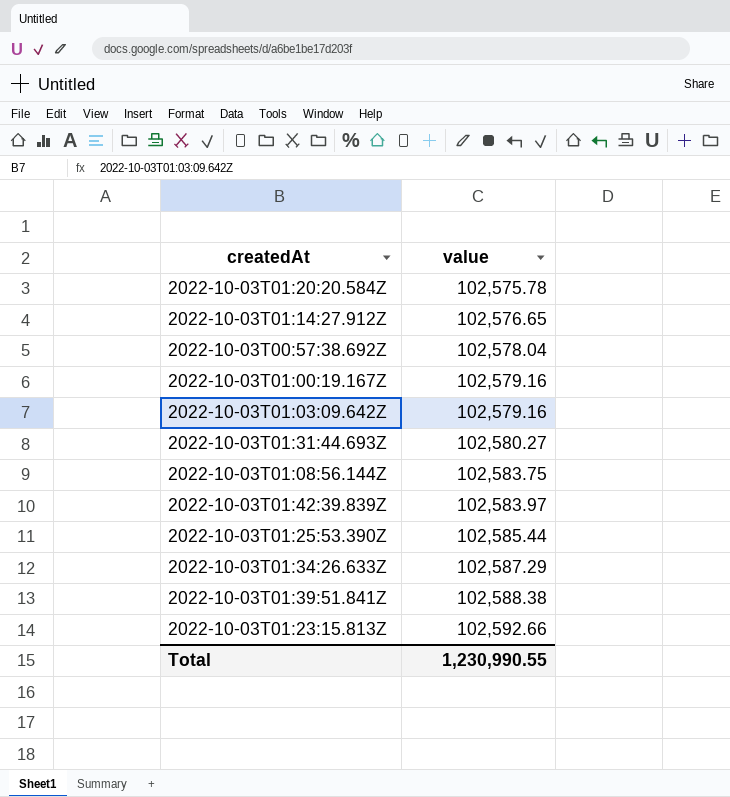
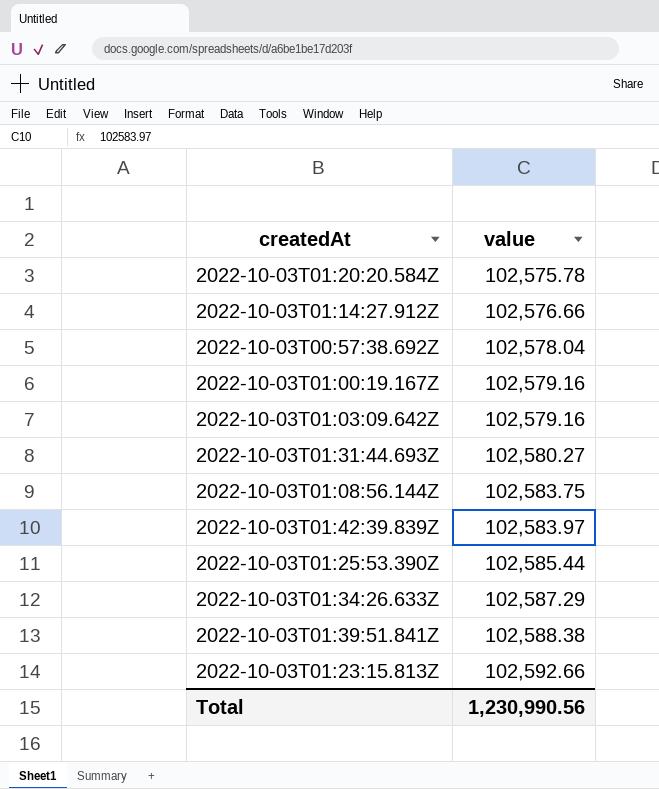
2022-10-03T01:14:27.912Z | value: 102,576.65 -> 102,576.66
Total | value: 1,230,990.55 -> 1,230,990.56

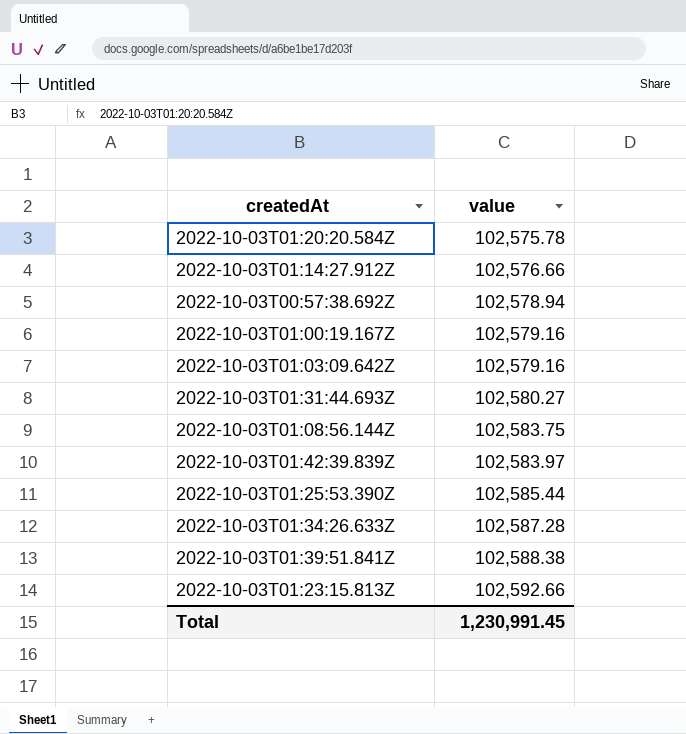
2022-10-03T00:57:38.692Z | value: 102,578.04 -> 102,578.94
2022-10-03T01:34:26.633Z | value: 102,587.29 -> 102,587.28
Total | value: 1,230,990.56 -> 1,230,991.45

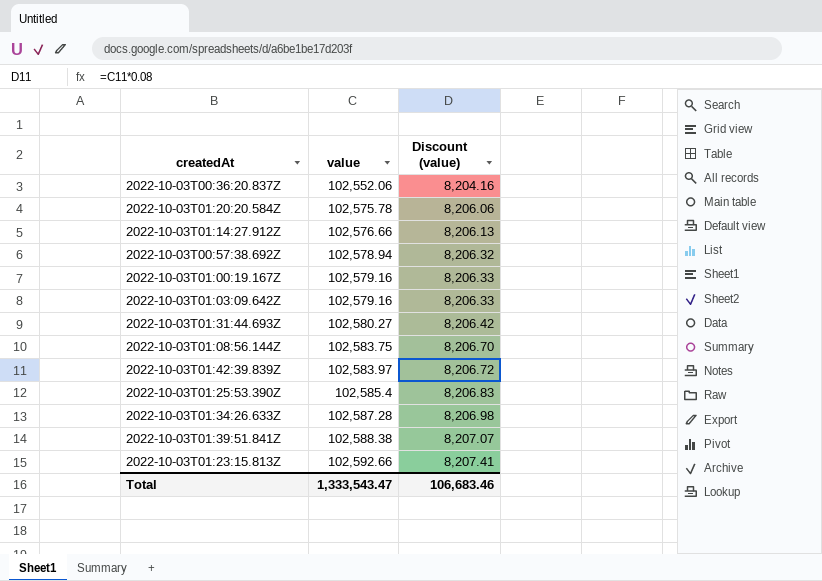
column Discount (value) | formula: none -> [value] * 0.08
row 2022-10-03T00:36:20.837Z: none -> 102,552.06 | 8,204.16
2022-10-03T01:25:53.390Z | value: 102,585.44 -> 102,585.4
Total | value: 1,230,991.45 -> 1,333,543.47

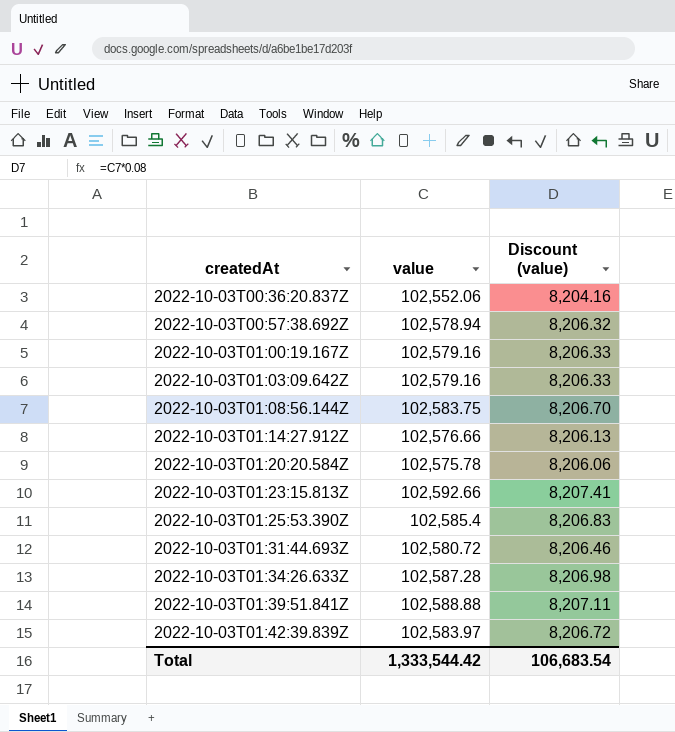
row order: value ascending -> createdAt ascending
2022-10-03T01:31:44.693Z | value: 102,580.27 -> 102,580.72
2022-10-03T01:31:44.693Z | Discount (value): 8,206.42 -> 8,206.46
2022-10-03T01:39:51.841Z | value: 102,588.38 -> 102,588.88
2022-10-03T01:39:51.841Z | Discount (value): 8,207.07 -> 8,207.11
Total | value: 1,333,543.47 -> 1,333,544.42
Total | Discount (value): 106,683.46 -> 106,683.54

